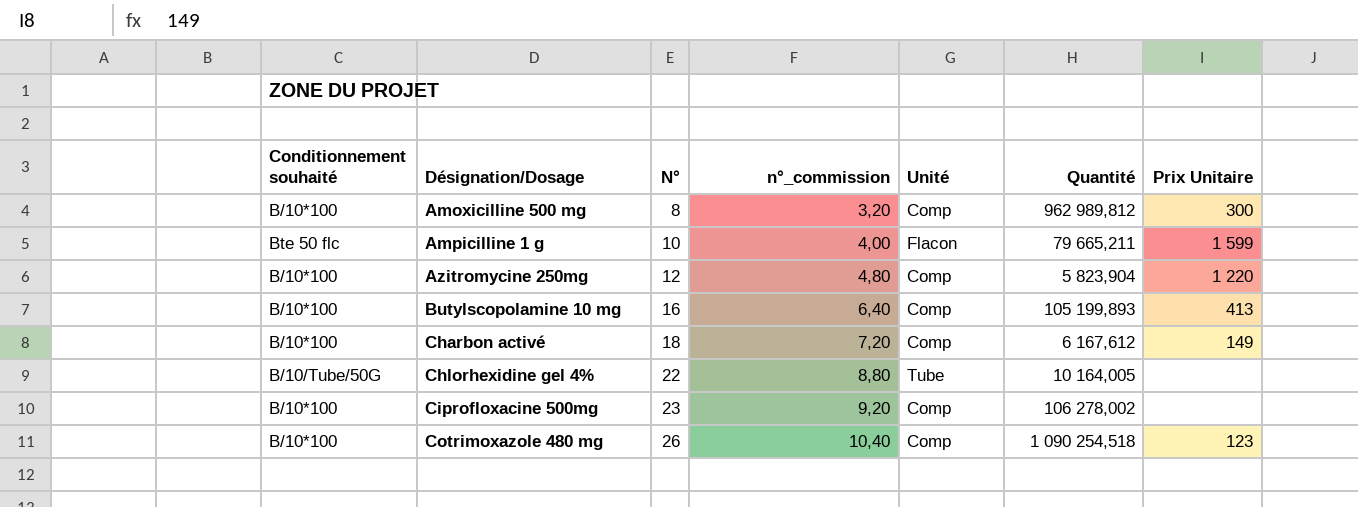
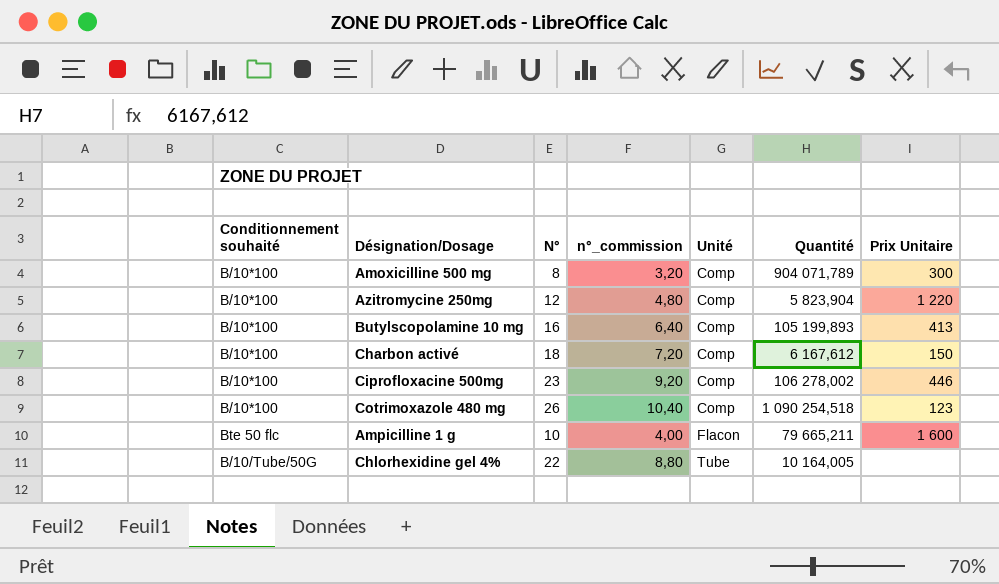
row order: Désignation/Dosage ascending -> Unité ascending
Amoxicilline 500 mg | Quantité: 962 989,812 -> 904 071,789
Charbon activé | Prix Unitaire: 149 -> 150
Ciprofloxacine 500mg | Prix Unitaire: none -> 446
Ampicilline 1 g | Prix Unitaire: 1 599 -> 1 600

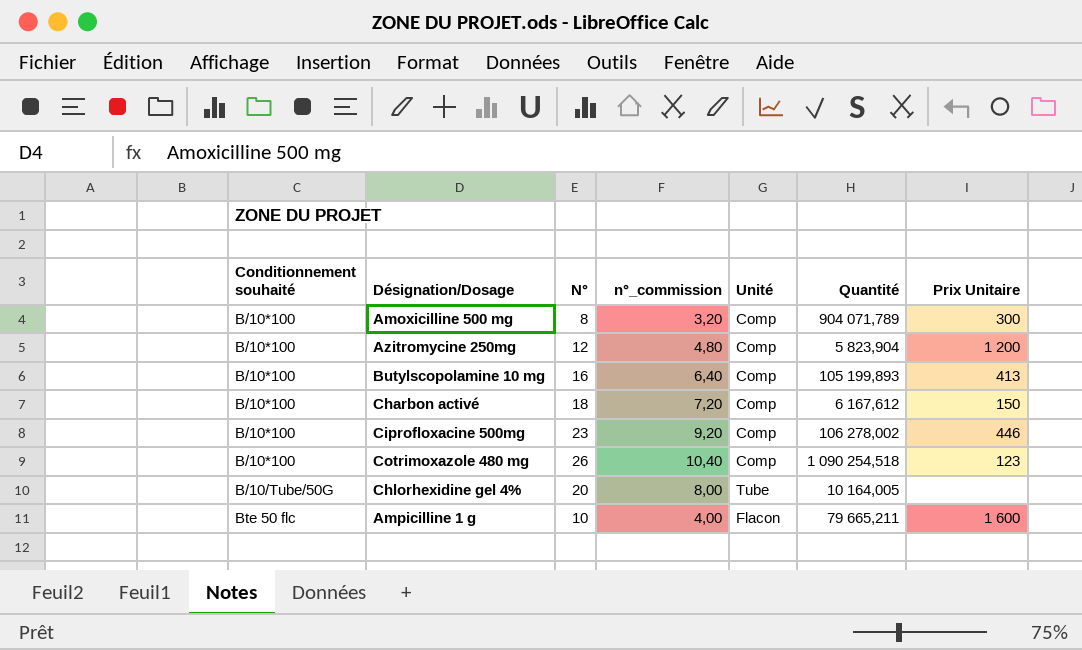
row order: Unité ascending -> Conditionnement souhaité ascending
Azitromycine 250mg | Prix Unitaire: 1 220 -> 1 200
Chlorhexidine gel 4% | N°: 22 -> 20
Chlorhexidine gel 4% | n°_commission: 8,80 -> 8,00

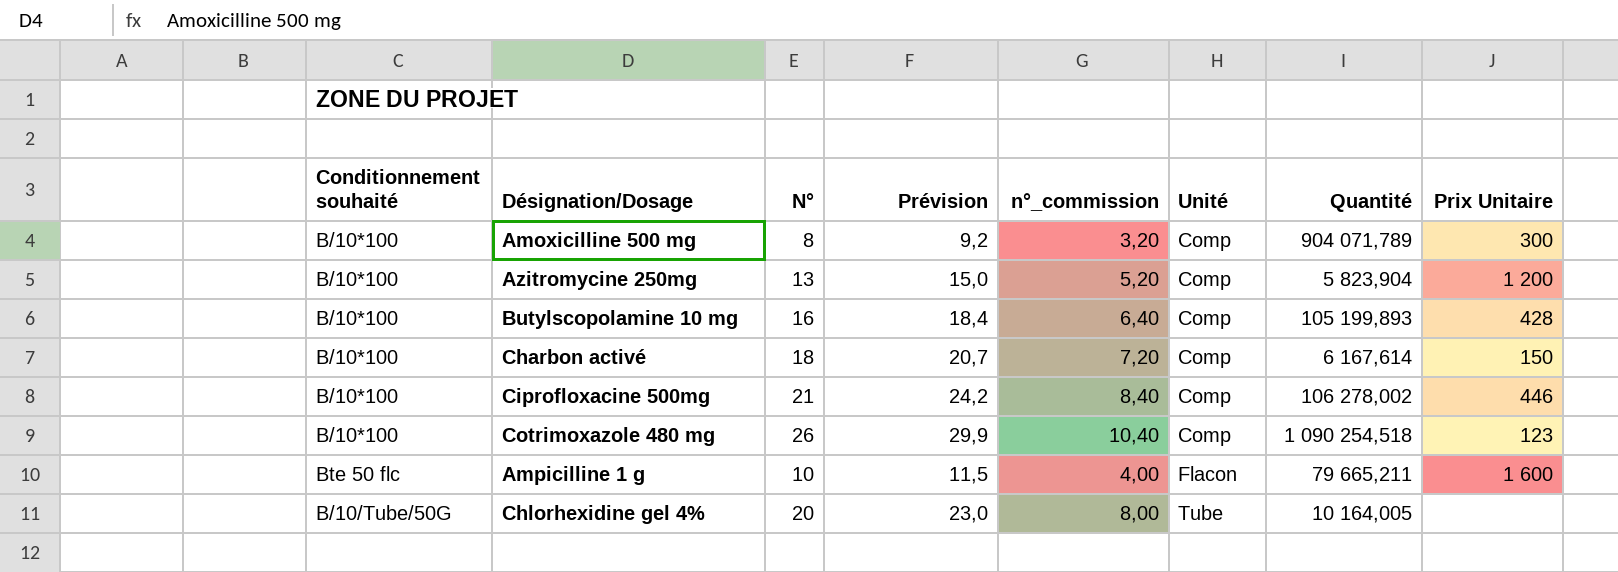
row order: Conditionnement souhaité ascending -> Unité ascending
column Prévision | formula: none -> [N°] * 1,15
Azitromycine 250mg | N°: 12 -> 13
Azitromycine 250mg | n°_commission: 4,80 -> 5,20
Butylscopolamine 10 mg | Prix Unitaire: 413 -> 428
Charbon activé | Quantité: 6 167,612 -> 6 167,614
Ciprofloxacine 500mg | N°: 23 -> 21
Ciprofloxacine 500mg | n°_commission: 9,20 -> 8,40

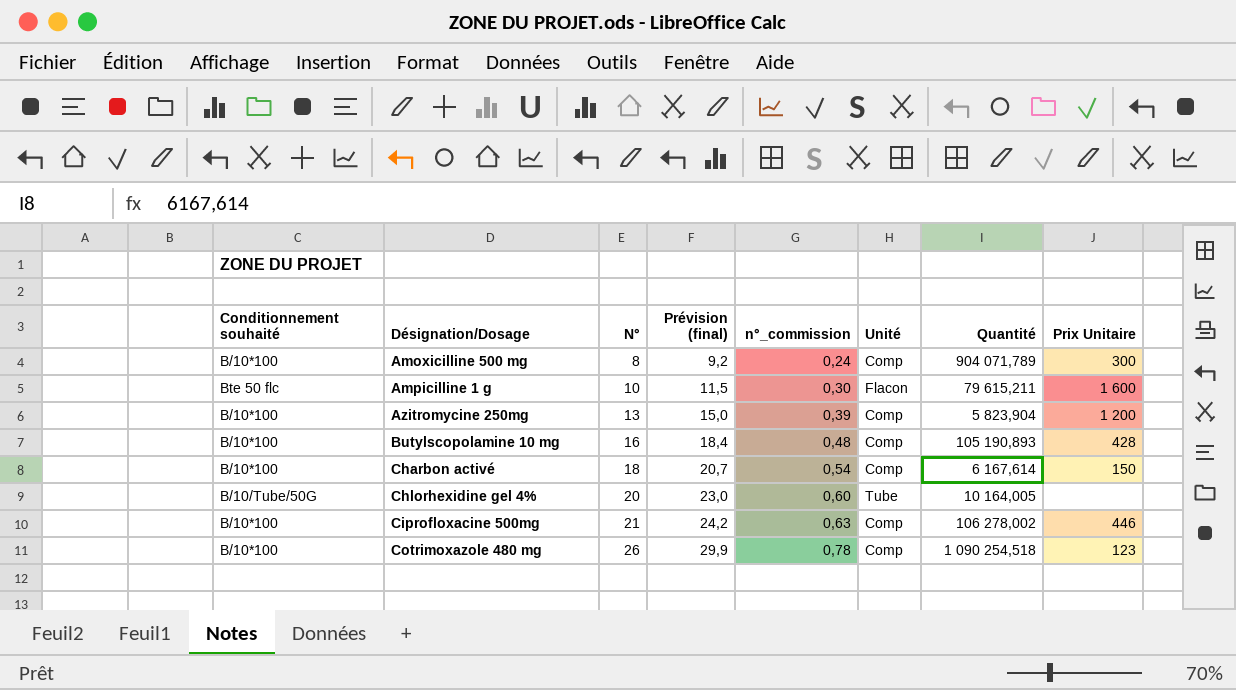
row order: Unité ascending -> Désignation/Dosage ascending
column name: Prévision -> Prévision (final)
column n°_commission | formula: [N°] * 0,4 -> [N°] * 0,03
Ampicilline 1 g | Quantité: 79 665,211 -> 79 615,211
Butylscopolamine 10 mg | Quantité: 105 199,893 -> 105 190,893

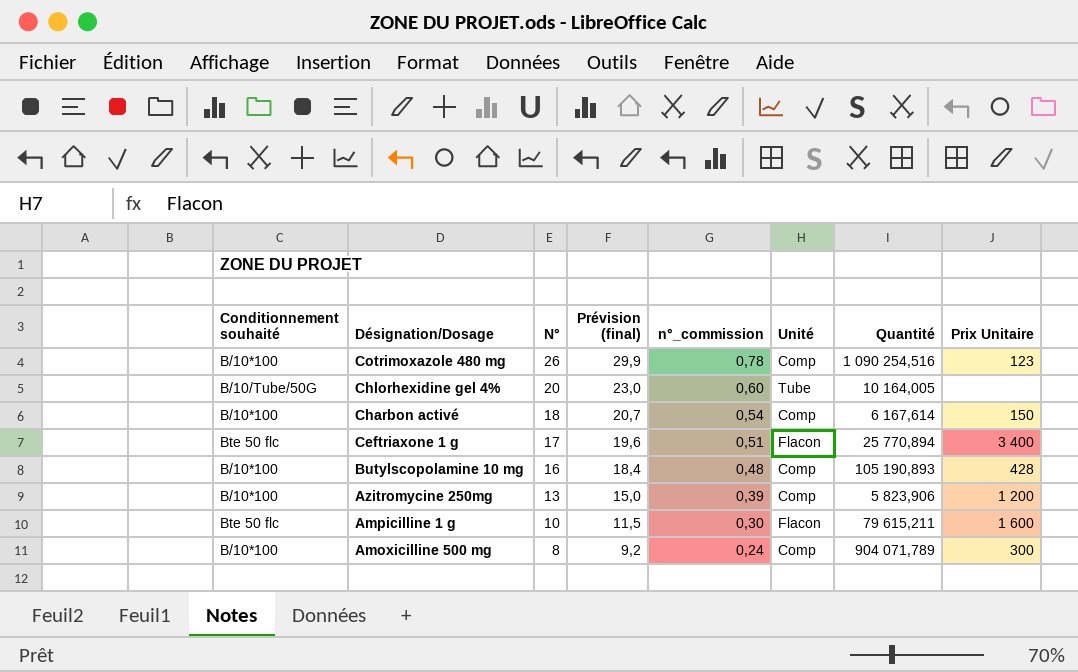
row order: Désignation/Dosage ascending -> Désignation/Dosage descending
row Ciprofloxacine 500mg: B/10*100 | 21 | 24,2 | 0,63 | Comp | 106 278,002 | 446 -> none
Cotrimoxazole 480 mg | Quantité: 1 090 254,518 -> 1 090 254,516
row Ceftriaxone 1 g: none -> Bte 50 flc | 17 | 19,6 | 0,51 | Flacon | 25 770,894 | 3 400
Azitromycine 250mg | Quantité: 5 823,904 -> 5 823,906

